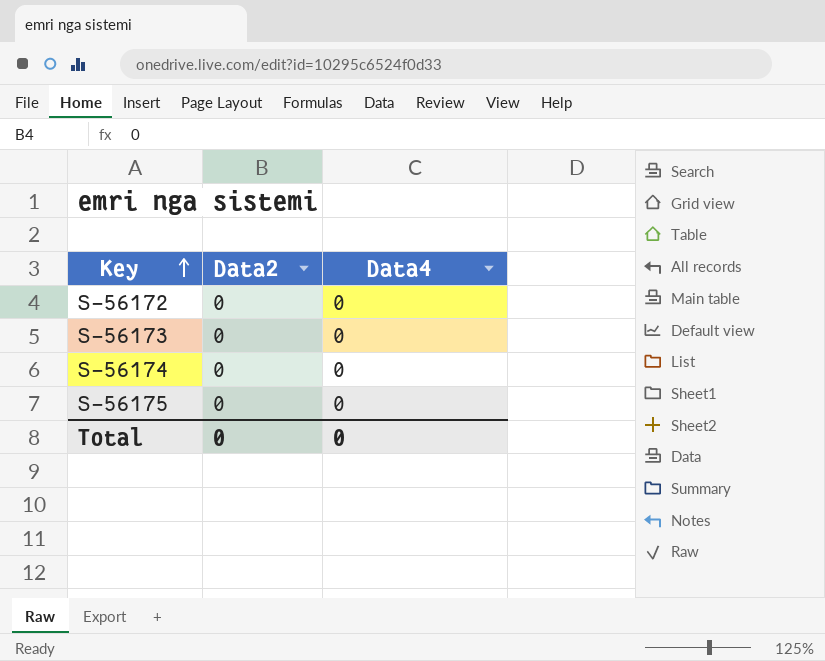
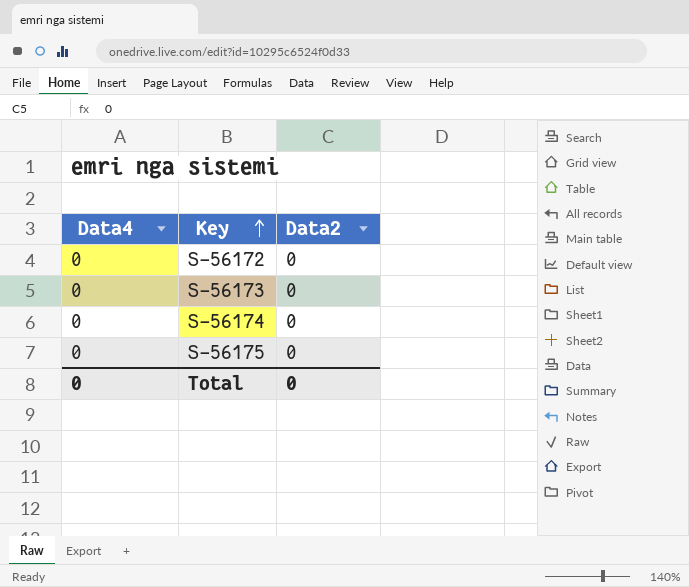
column Data4 | position: 3 -> 1

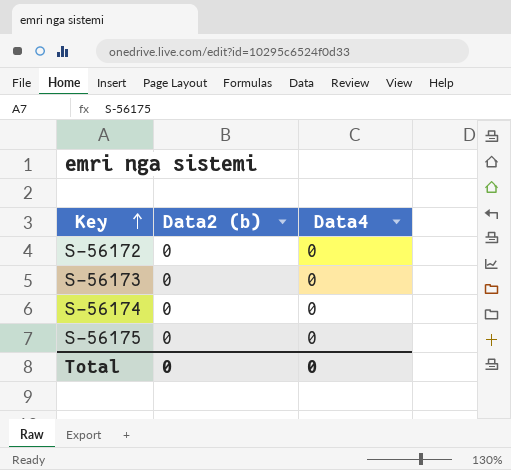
column name: Data2 -> Data2 (b)
column Data4 | position: 1 -> 3

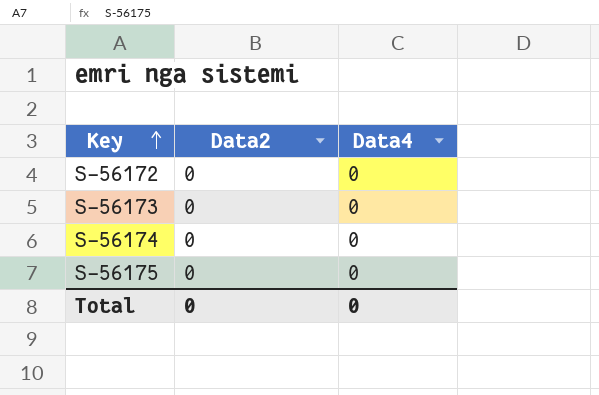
column name: Data2 (b) -> Data2

